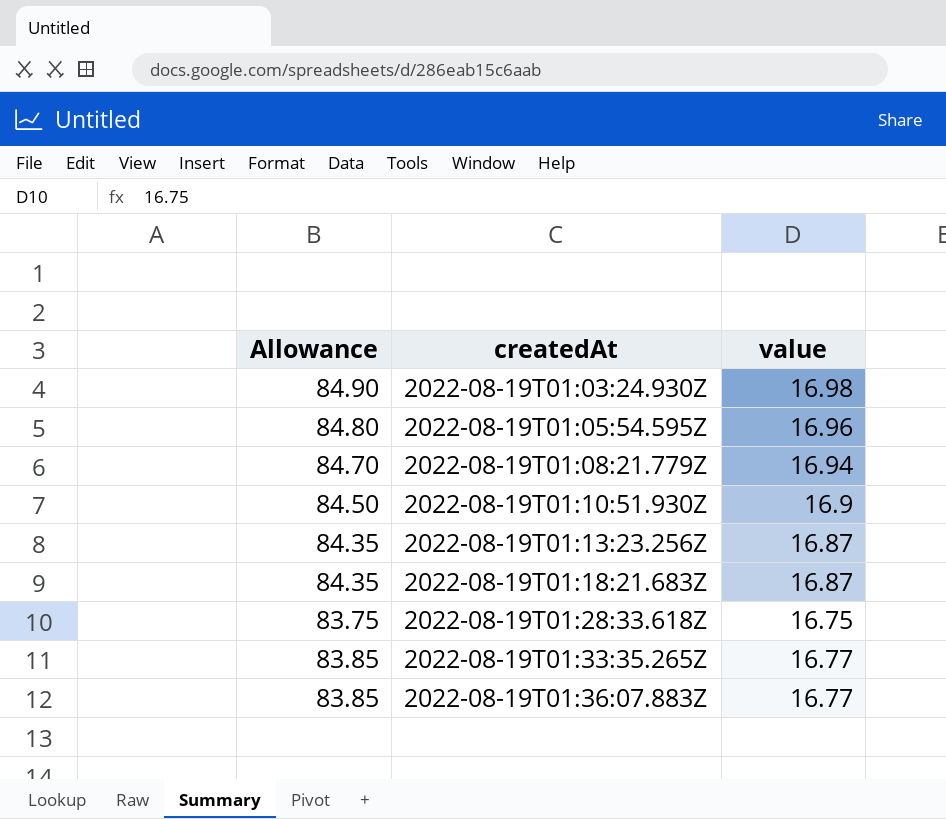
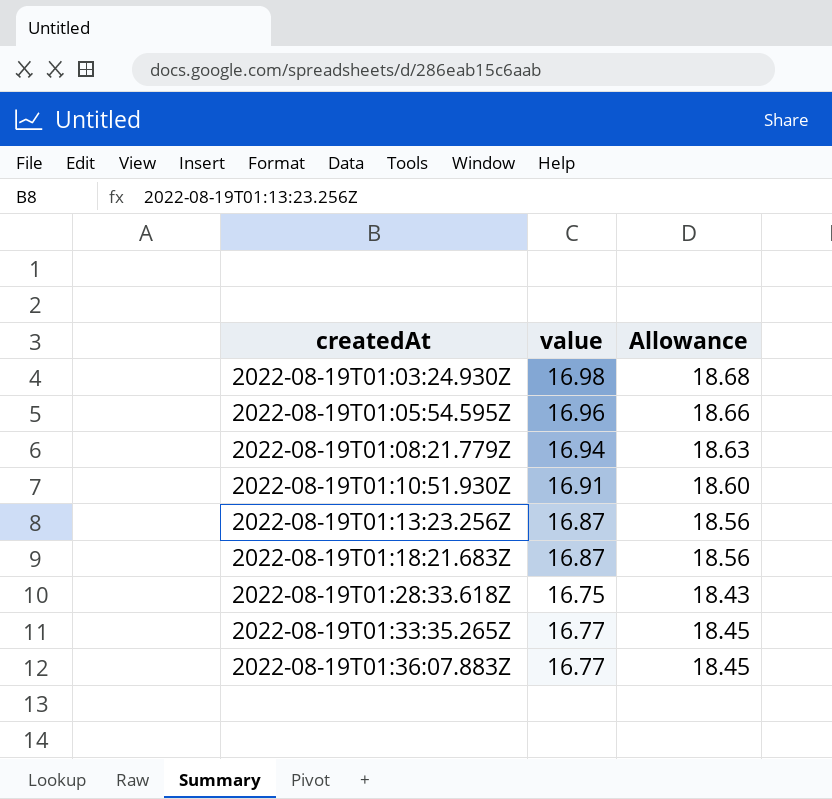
column Allowance | formula: [value] * 5 -> [value] * 1.1
column Allowance | position: 1 -> 3
2022-08-19T01:10:51.930Z | value: 16.9 -> 16.91

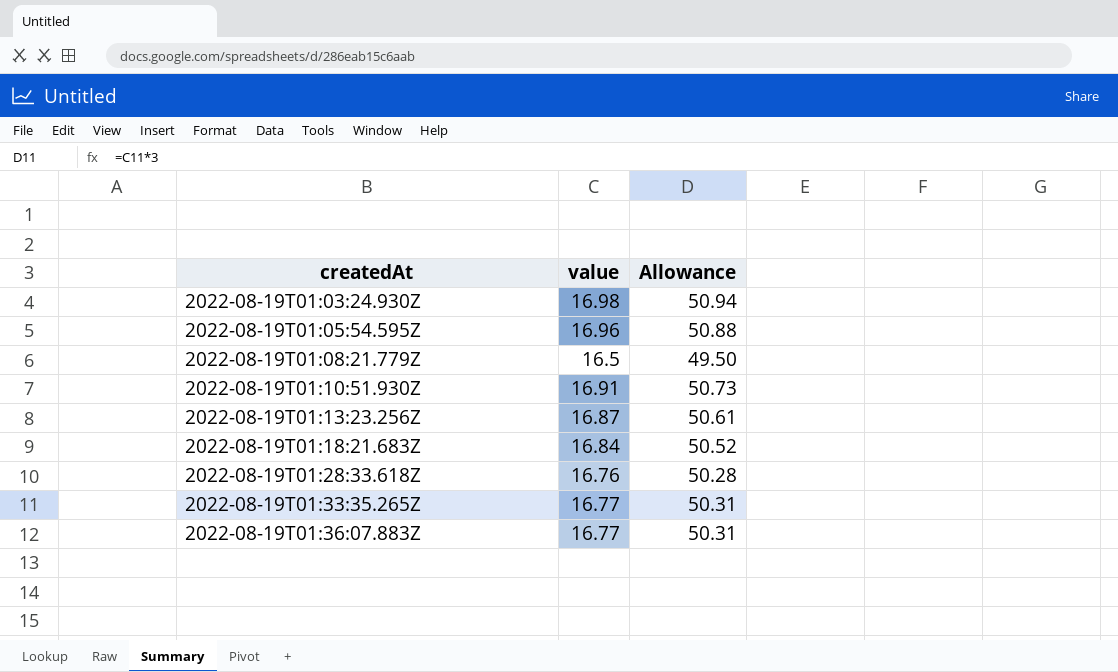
column Allowance | formula: [value] * 1.1 -> [value] * 3
2022-08-19T01:08:21.779Z | value: 16.94 -> 16.5
2022-08-19T01:18:21.683Z | value: 16.87 -> 16.84
2022-08-19T01:28:33.618Z | value: 16.75 -> 16.76

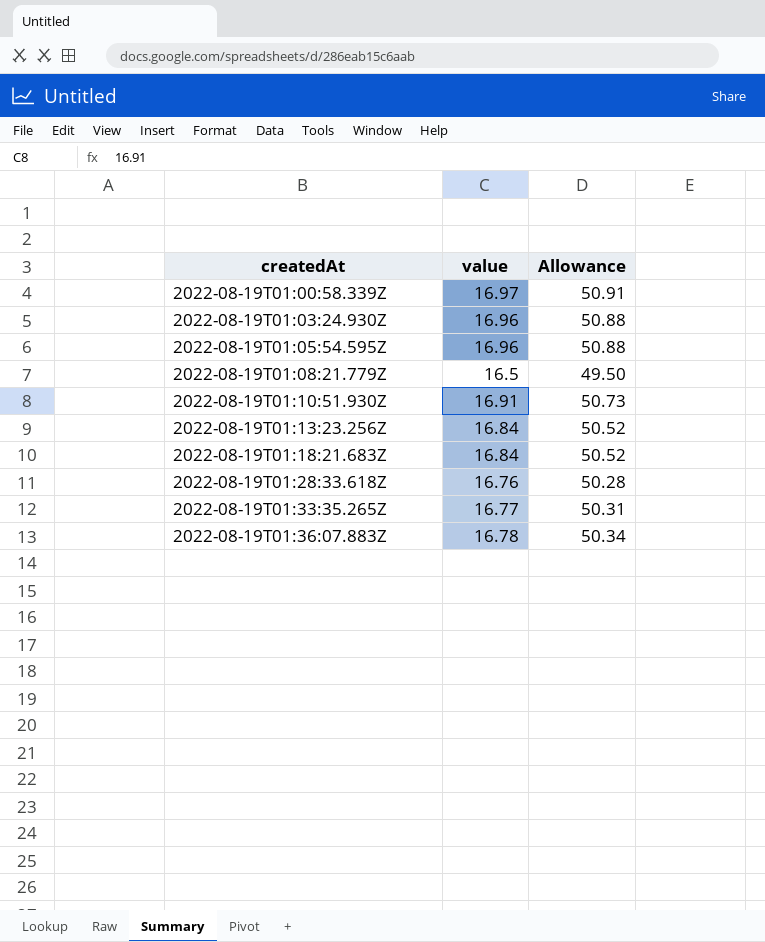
row 2022-08-19T01:00:58.339Z: none -> 16.97 | 50.91
2022-08-19T01:03:24.930Z | value: 16.98 -> 16.96
2022-08-19T01:03:24.930Z | Allowance: 50.94 -> 50.88
2022-08-19T01:13:23.256Z | value: 16.87 -> 16.84
2022-08-19T01:13:23.256Z | Allowance: 50.61 -> 50.52
2022-08-19T01:36:07.883Z | value: 16.77 -> 16.78
2022-08-19T01:36:07.883Z | Allowance: 50.31 -> 50.34

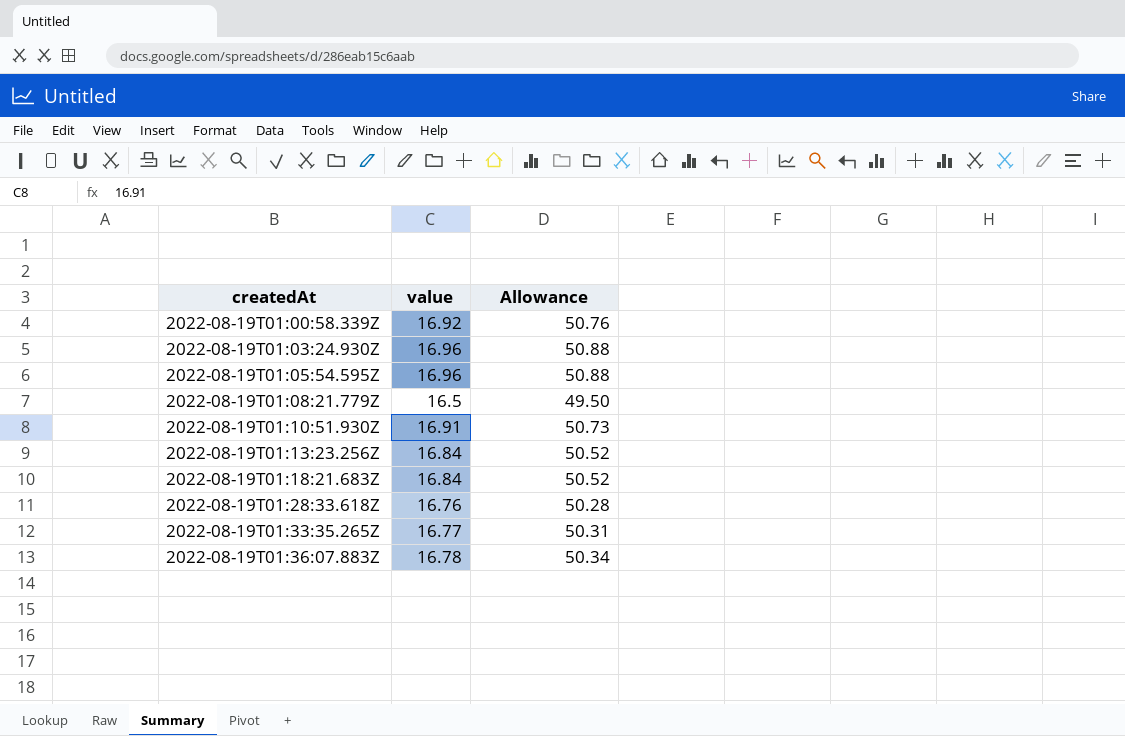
2022-08-19T01:00:58.339Z | value: 16.97 -> 16.92
2022-08-19T01:00:58.339Z | Allowance: 50.91 -> 50.76

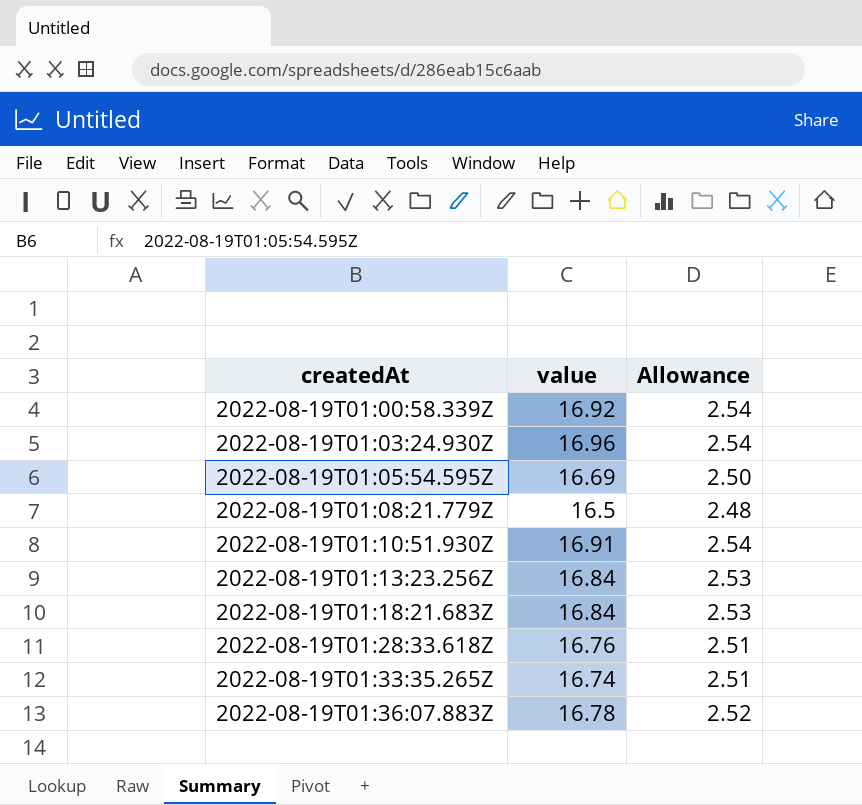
column Allowance | formula: [value] * 3 -> [value] * 0.15
2022-08-19T01:05:54.595Z | value: 16.96 -> 16.69
2022-08-19T01:33:35.265Z | value: 16.77 -> 16.74

